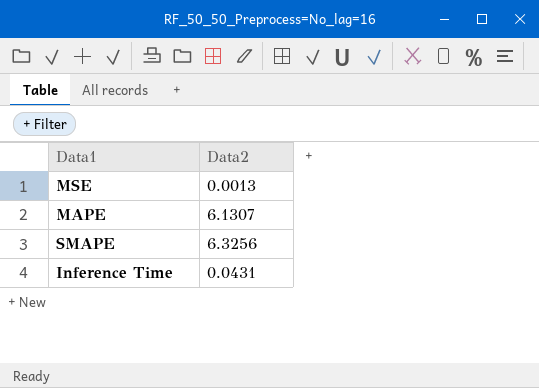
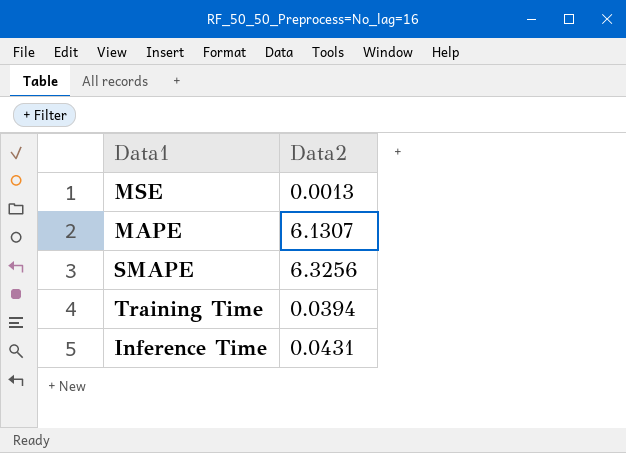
row Training Time: none -> 0.0394

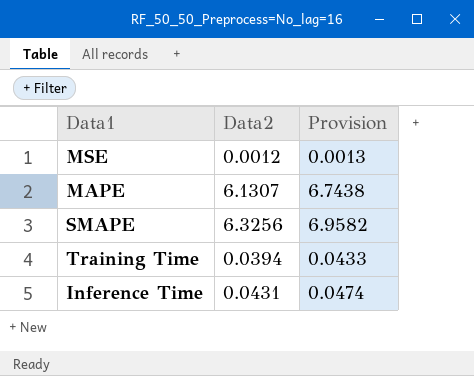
column Provision | formula: none -> [Data2] * 1.1
MSE | Data2: 0.0013 -> 0.0012

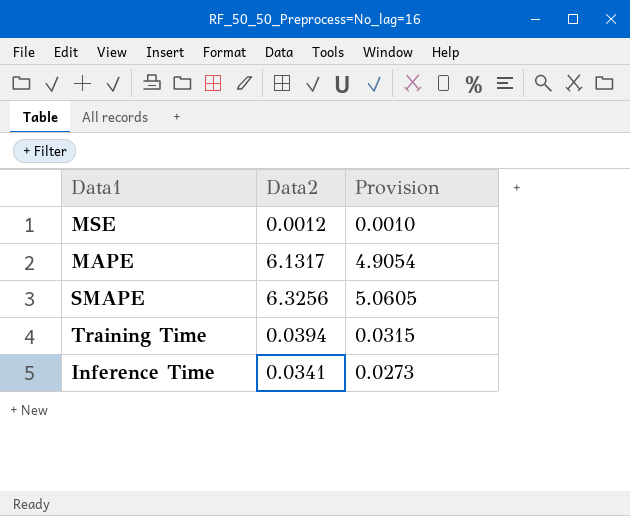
column Provision | formula: [Data2] * 1.1 -> [Data2] * 0.8
MAPE | Data2: 6.1307 -> 6.1317
Inference Time | Data2: 0.0431 -> 0.0341

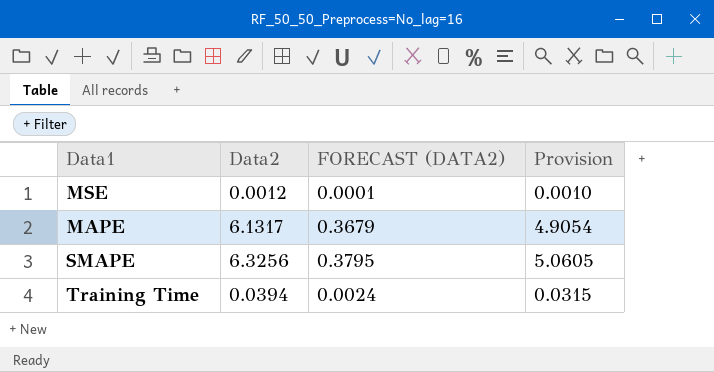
column FORECAST (DATA2) | formula: none -> [Data2] * 0.06
row Inference Time: 0.0341 | 0.0273 -> none

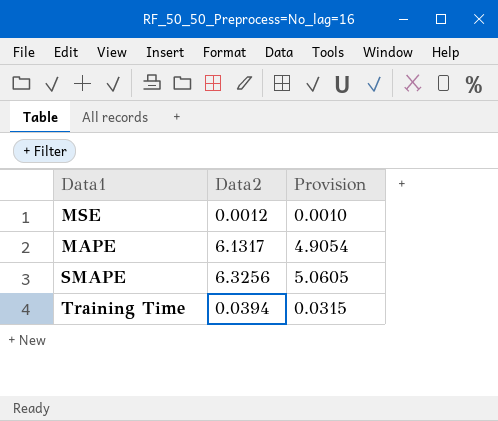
column FORECAST (DATA2) | formula: [Data2] * 0.06 -> none

